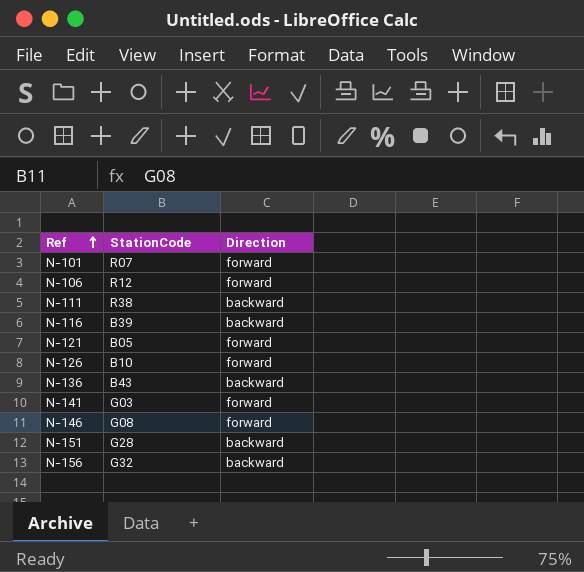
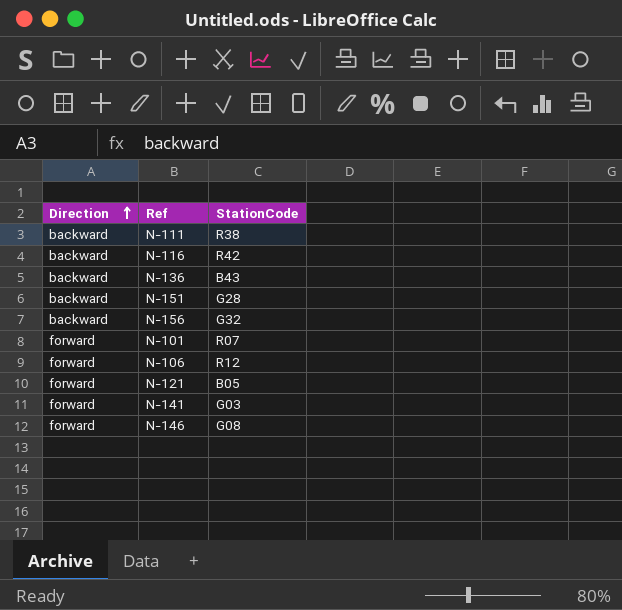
row order: Ref ascending -> Direction ascending
column Direction | position: 3 -> 1
row N-126: B10 | forward -> none
N-116 | StationCode: B39 -> R42

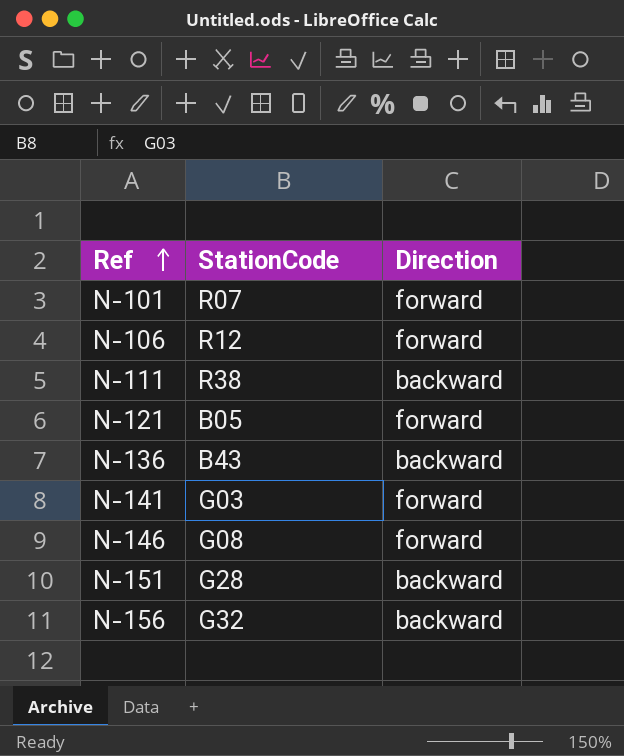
row order: Direction ascending -> Ref ascending
column Direction | position: 1 -> 3
row N-116: backward | R42 -> none

